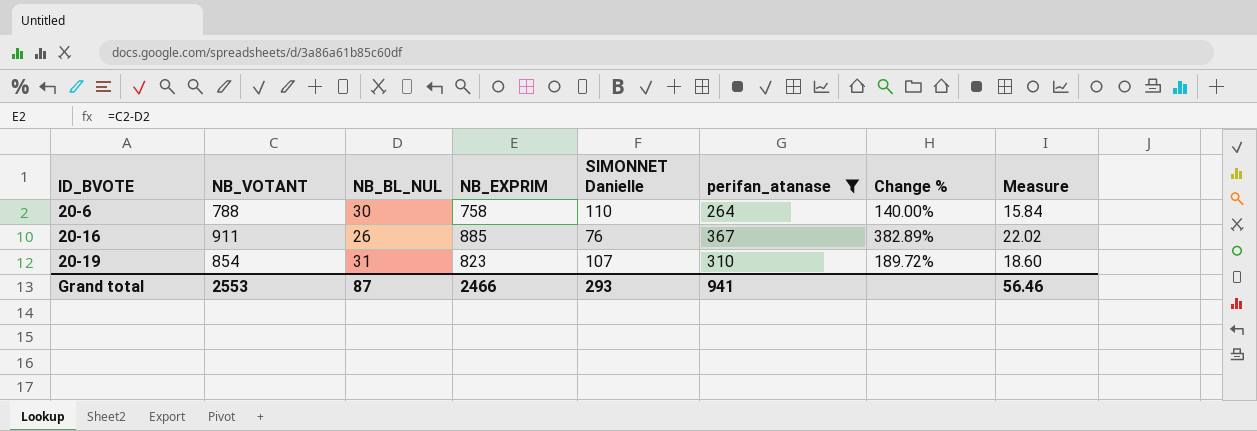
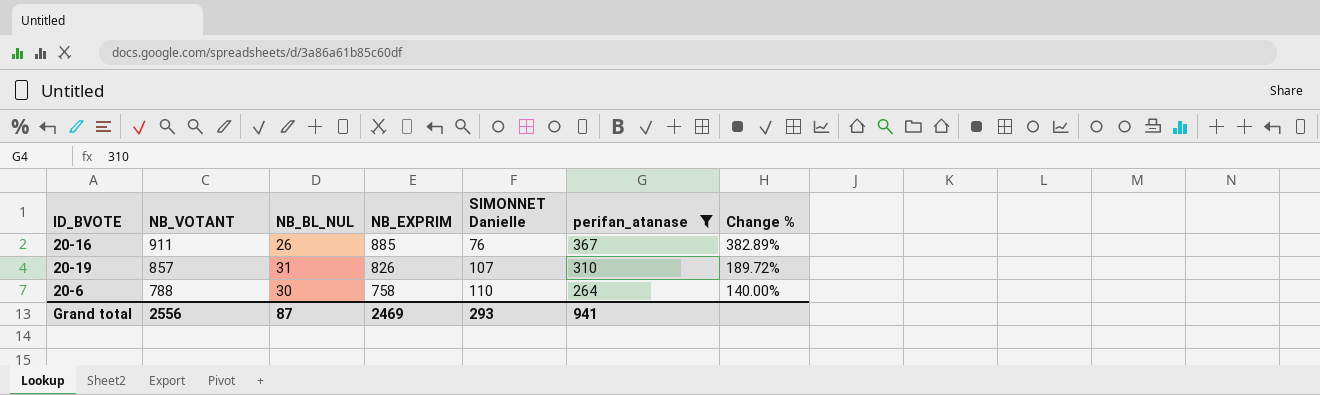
row order: ID_BVOTE ascending -> NB_VOTANT descending
column Measure | formula: [perifan_atanase] * 0.06 -> none
20-19 | NB_VOTANT: 854 -> 857
20-19 | NB_EXPRIM: 823 -> 826
Grand total | NB_VOTANT: 2553 -> 2556
Grand total | NB_EXPRIM: 2466 -> 2469

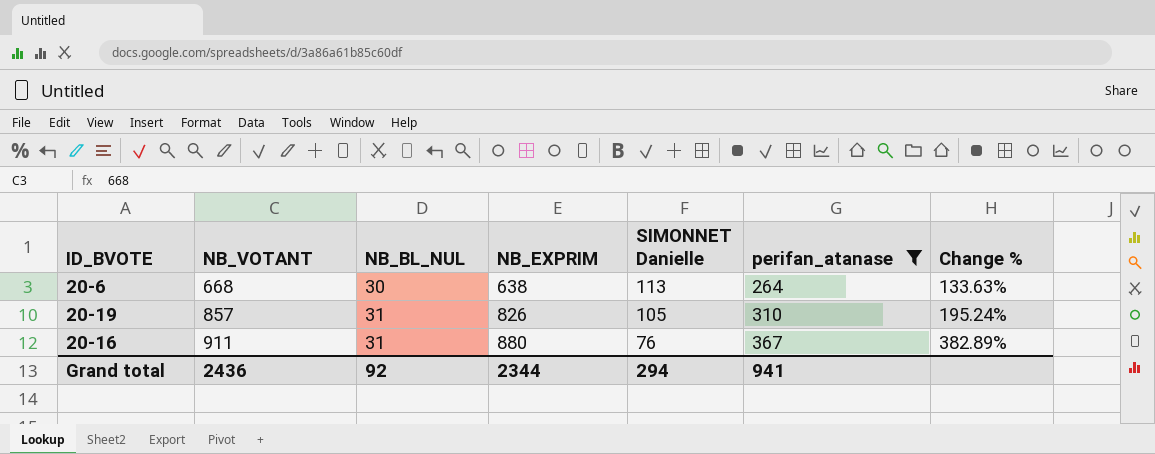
row order: NB_VOTANT descending -> NB_VOTANT ascending
20-6 | NB_VOTANT: 788 -> 668
20-6 | NB_EXPRIM: 758 -> 638
20-6 | SIMONNET Danielle: 110 -> 113
20-6 | Change %: 140.00% -> 133.63%
20-19 | SIMONNET Danielle: 107 -> 105
20-19 | Change %: 189.72% -> 195.24%
20-16 | NB_BL_NUL: 26 -> 31
20-16 | NB_EXPRIM: 885 -> 880
Grand total | NB_VOTANT: 2556 -> 2436
Grand total | NB_BL_NUL: 87 -> 92
Grand total | NB_EXPRIM: 2469 -> 2344
Grand total | SIMONNET Danielle: 293 -> 294

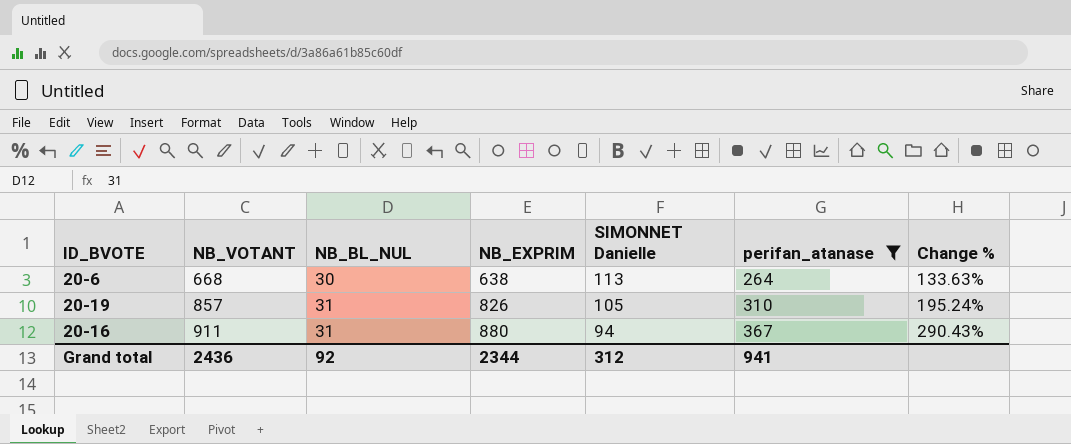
20-16 | SIMONNET Danielle: 76 -> 94
20-16 | Change %: 382.89% -> 290.43%
Grand total | SIMONNET Danielle: 294 -> 312

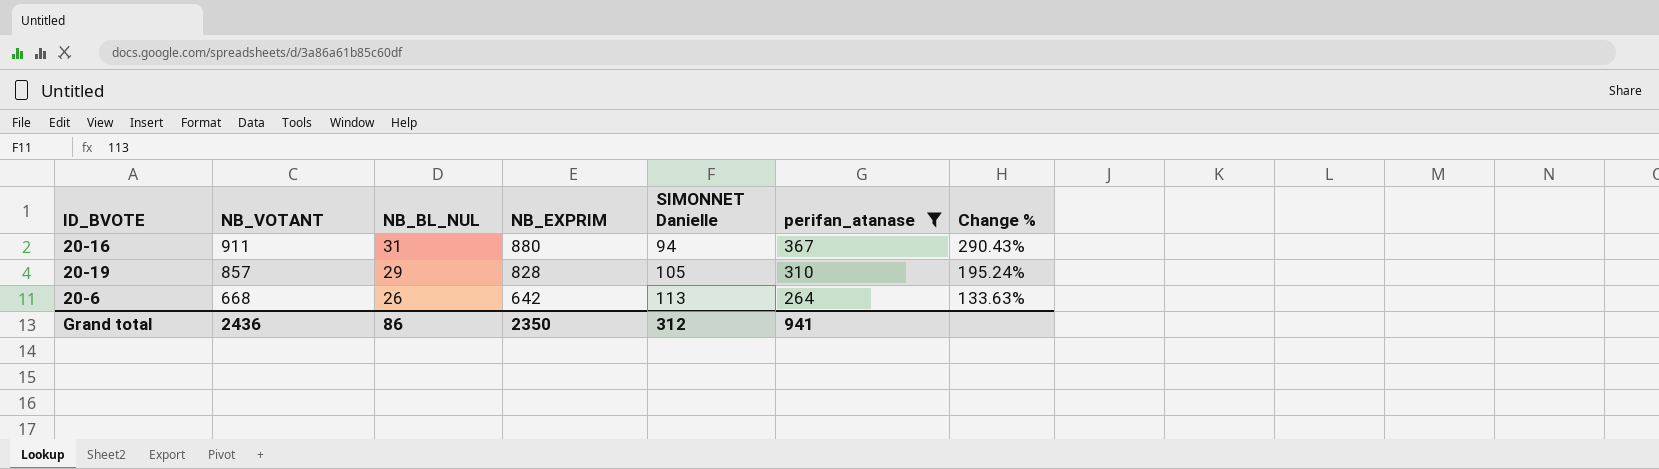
row order: NB_VOTANT ascending -> NB_VOTANT descending
20-19 | NB_BL_NUL: 31 -> 29
20-19 | NB_EXPRIM: 826 -> 828
20-6 | NB_BL_NUL: 30 -> 26
20-6 | NB_EXPRIM: 638 -> 642
Grand total | NB_BL_NUL: 92 -> 86
Grand total | NB_EXPRIM: 2344 -> 2350

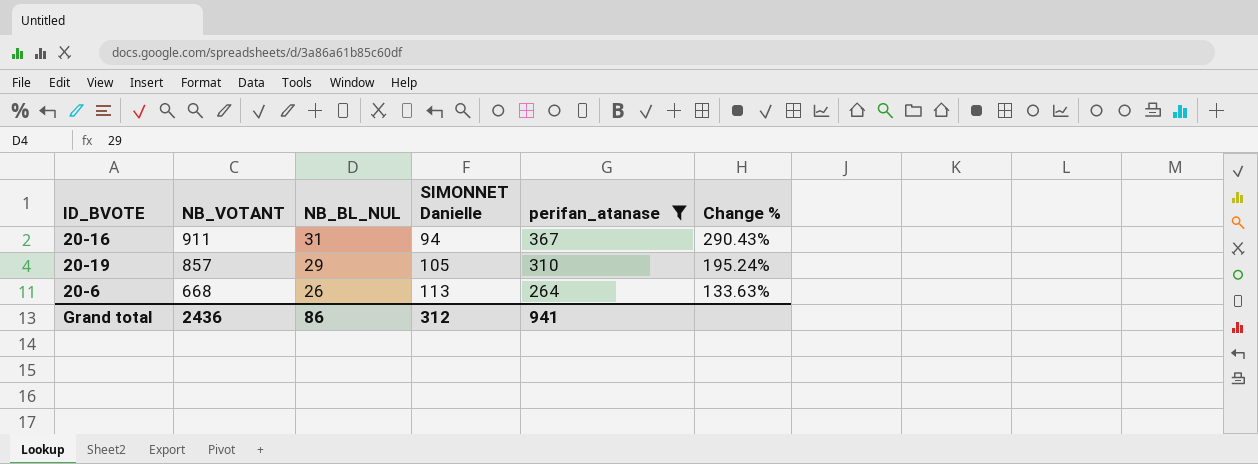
column NB_EXPRIM | formula: [NB_VOTANT] - [NB_BL_NUL] -> none

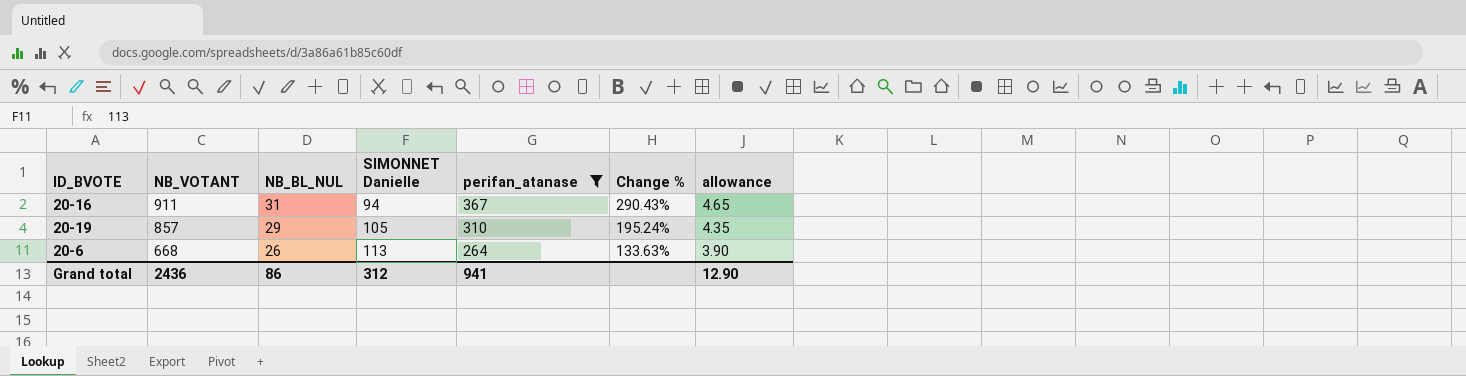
column allowance | formula: none -> [NB_BL_NUL] * 0.15

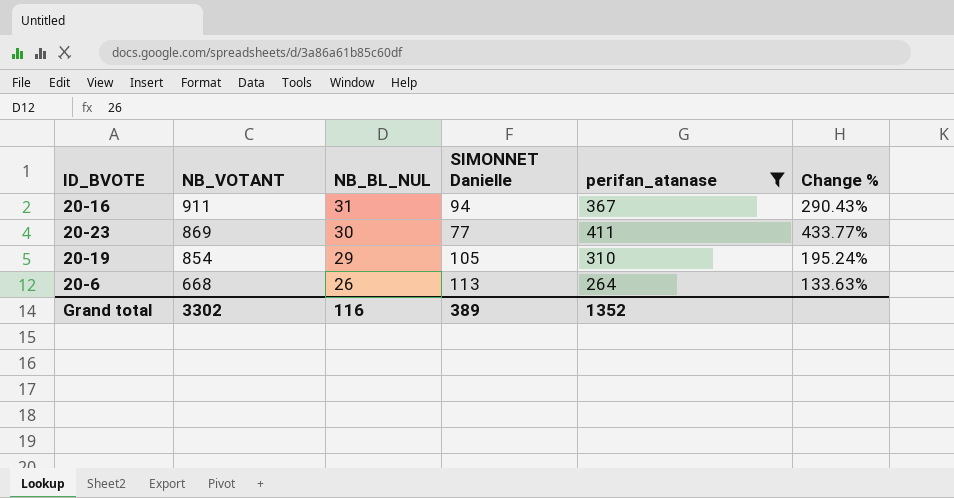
column allowance | formula: [NB_BL_NUL] * 0.15 -> none
row 20-23: none -> 869 | 30 | 77 | 411 | 433.77%
20-19 | NB_VOTANT: 857 -> 854
Grand total | NB_VOTANT: 2436 -> 3302
Grand total | NB_BL_NUL: 86 -> 116
Grand total | SIMONNET Danielle: 312 -> 389
Grand total | perifan_atanase: 941 -> 1352

